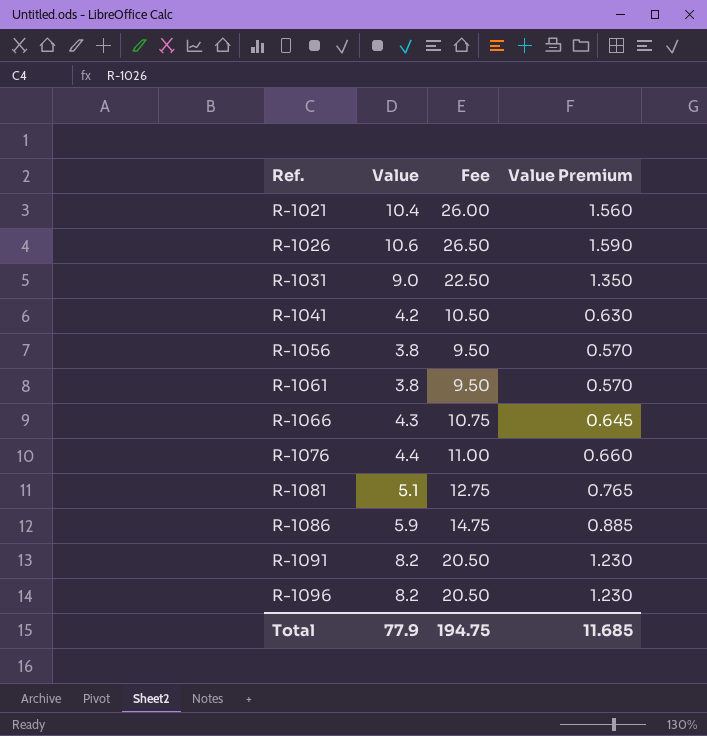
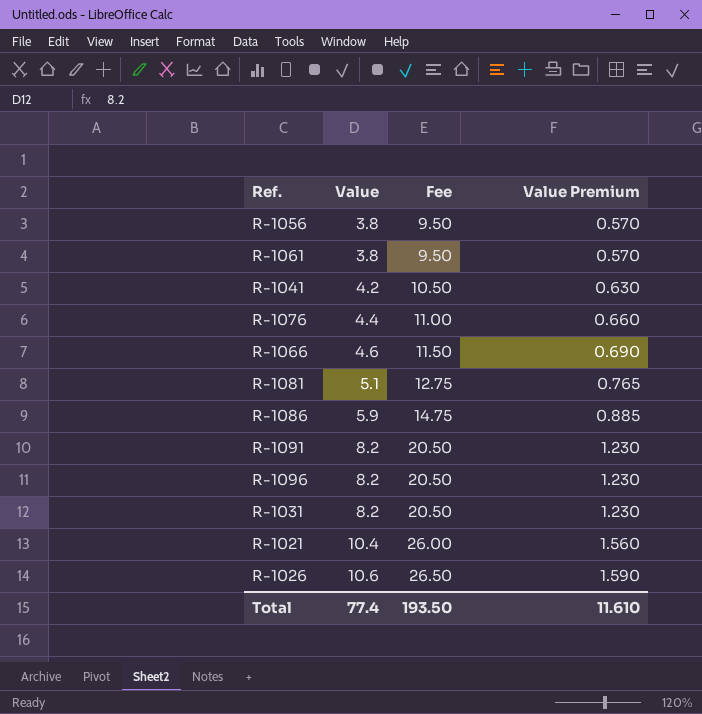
row order: Ref. ascending -> Value ascending
R-1066 | Value: 4.3 -> 4.6
R-1066 | Fee: 10.75 -> 11.50
R-1066 | Value Premium: 0.645 -> 0.690
R-1031 | Value: 9.0 -> 8.2
R-1031 | Fee: 22.50 -> 20.50
R-1031 | Value Premium: 1.350 -> 1.230
Total | Value: 77.9 -> 77.4
Total | Fee: 194.75 -> 193.50
Total | Value Premium: 11.685 -> 11.610

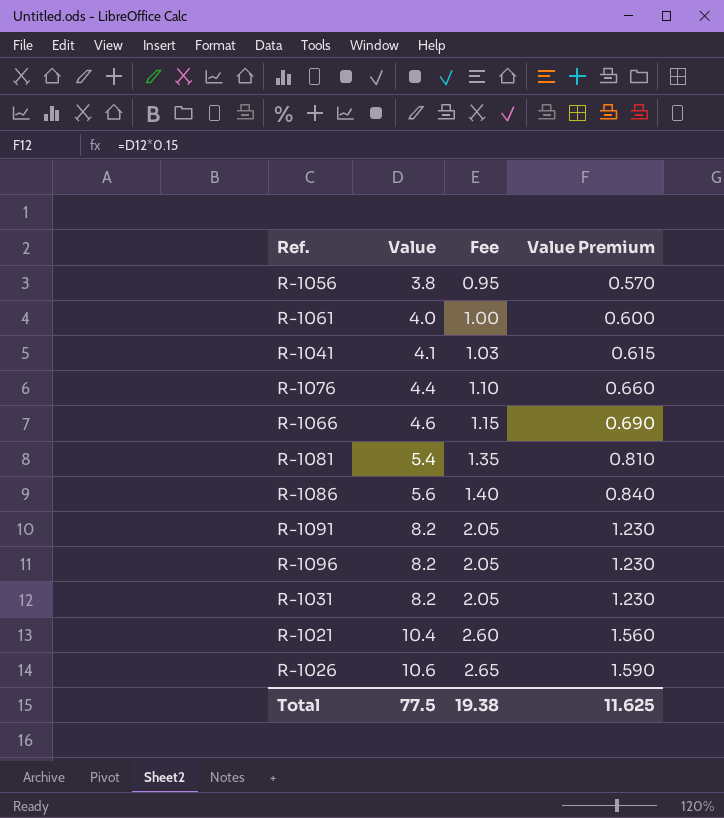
column Fee | formula: [Value] * 2.5 -> [Value] * 0.25
R-1061 | Value: 3.8 -> 4.0
R-1061 | Value Premium: 0.570 -> 0.600
R-1041 | Value: 4.2 -> 4.1
R-1041 | Value Premium: 0.630 -> 0.615
R-1081 | Value: 5.1 -> 5.4
R-1081 | Value Premium: 0.765 -> 0.810
R-1086 | Value: 5.9 -> 5.6
R-1086 | Value Premium: 0.885 -> 0.840
Total | Value: 77.4 -> 77.5
Total | Fee: 193.50 -> 19.38
Total | Value Premium: 11.610 -> 11.625

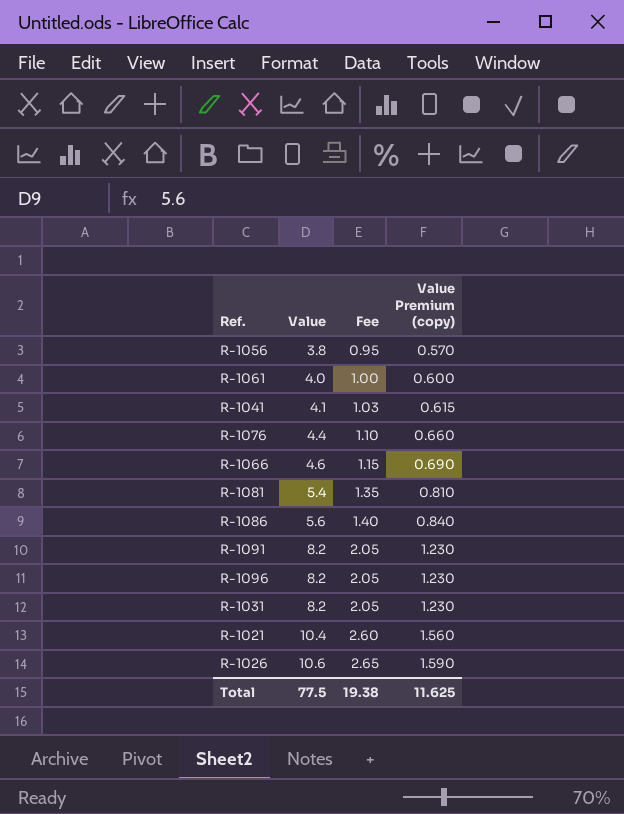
column name: Value Premium -> Value Premium (copy)

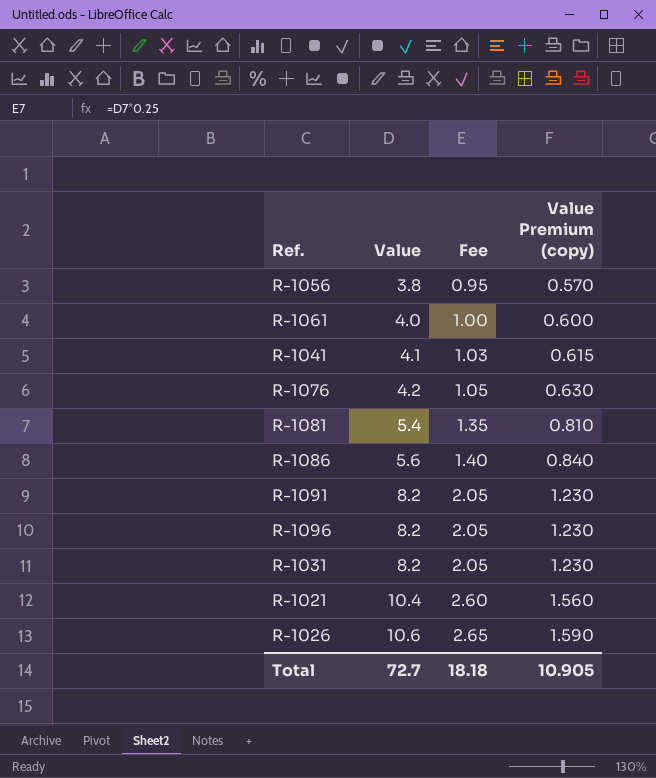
row R-1066: 4.6 | 1.15 | 0.690 -> none
R-1076 | Value: 4.4 -> 4.2
R-1076 | Fee: 1.10 -> 1.05
R-1076 | Value Premium (copy): 0.660 -> 0.630
Total | Value: 77.5 -> 72.7
Total | Fee: 19.38 -> 18.18
Total | Value Premium (copy): 11.625 -> 10.905

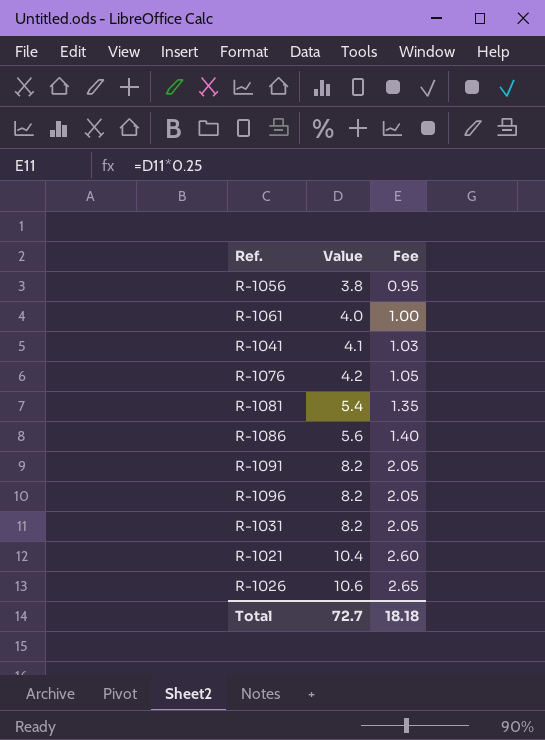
column Value Premium (copy) | formula: [Value] * 0.15 -> none

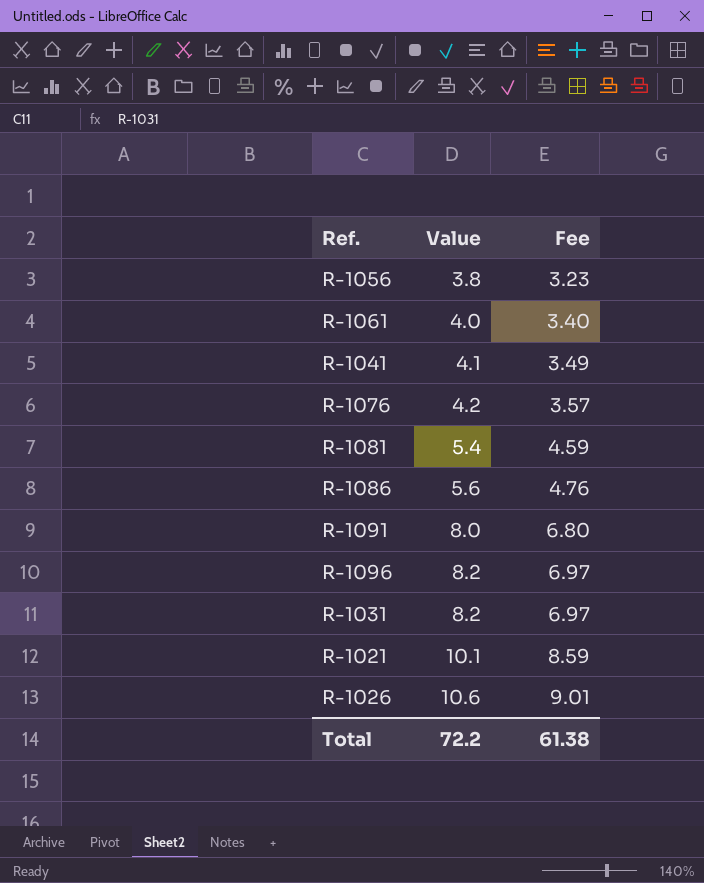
column Fee | formula: [Value] * 0.25 -> [Value] * 0.85
R-1091 | Value: 8.2 -> 8.0
R-1021 | Value: 10.4 -> 10.1
Total | Value: 72.7 -> 72.2
Total | Fee: 18.18 -> 61.38

